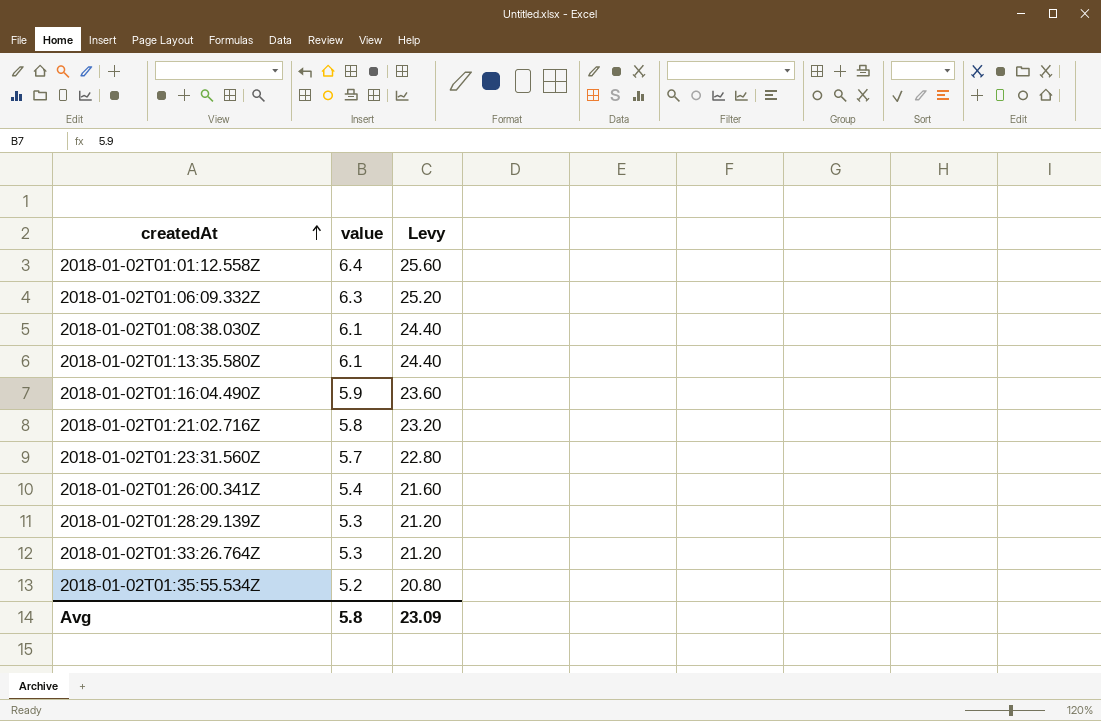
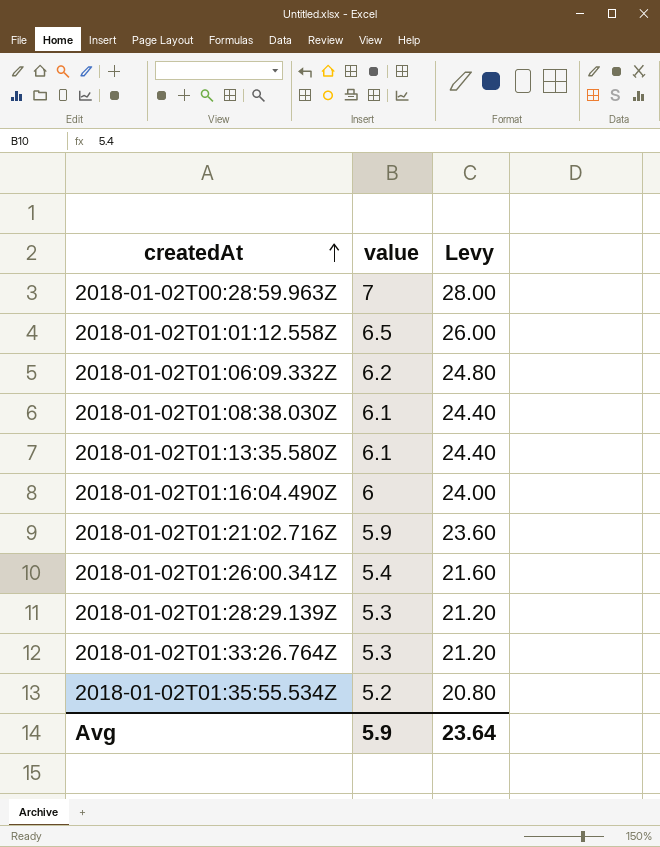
row 2018-01-02T01:23:31.560Z: 5.7 | 22.80 -> none
row 2018-01-02T00:28:59.963Z: none -> 7 | 28.00
2018-01-02T01:01:12.558Z | value: 6.4 -> 6.5
2018-01-02T01:01:12.558Z | Levy: 25.60 -> 26.00
2018-01-02T01:06:09.332Z | value: 6.3 -> 6.2
2018-01-02T01:06:09.332Z | Levy: 25.20 -> 24.80
2018-01-02T01:16:04.490Z | value: 5.9 -> 6
2018-01-02T01:16:04.490Z | Levy: 23.60 -> 24.00
2018-01-02T01:21:02.716Z | value: 5.8 -> 5.9
2018-01-02T01:21:02.716Z | Levy: 23.20 -> 23.60
Avg | value: 5.8 -> 5.9
Avg | Levy: 23.09 -> 23.64

